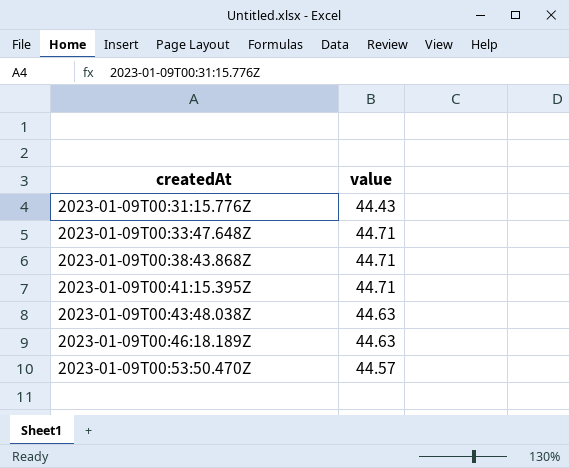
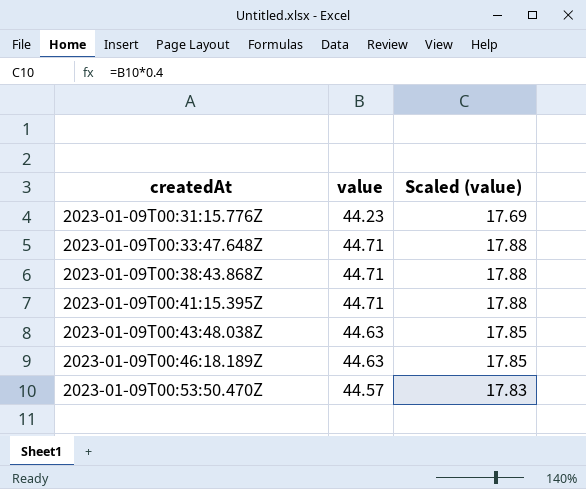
column Scaled (value) | formula: none -> [value] * 0.4
2023-01-09T00:31:15.776Z | value: 44.43 -> 44.23

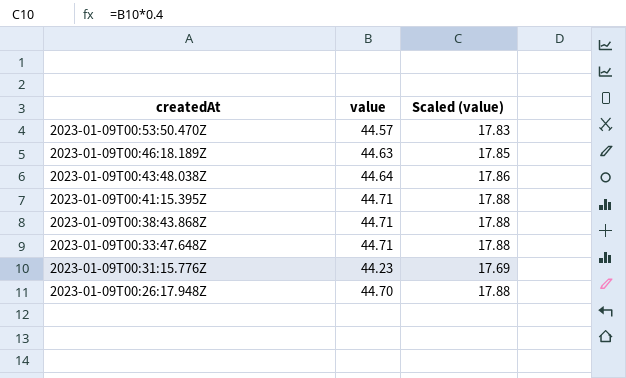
row order: createdAt ascending -> createdAt descending
2023-01-09T00:43:48.038Z | value: 44.63 -> 44.64
2023-01-09T00:43:48.038Z | Scaled (value): 17.85 -> 17.86
row 2023-01-09T00:26:17.948Z: none -> 44.70 | 17.88

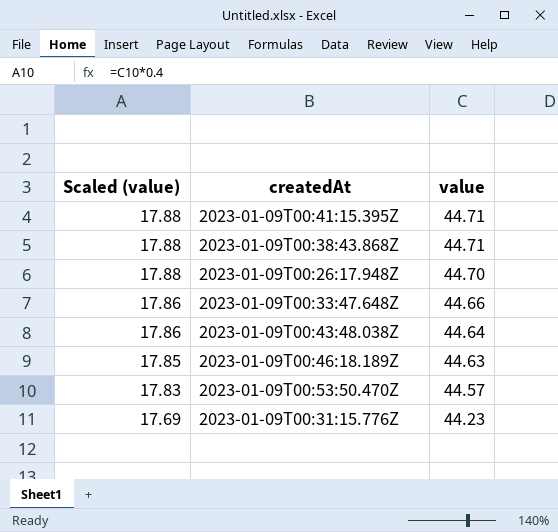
row order: createdAt descending -> Scaled (value) descending
column Scaled (value) | position: 3 -> 1
2023-01-09T00:33:47.648Z | Scaled (value): 17.88 -> 17.86
2023-01-09T00:33:47.648Z | value: 44.71 -> 44.66

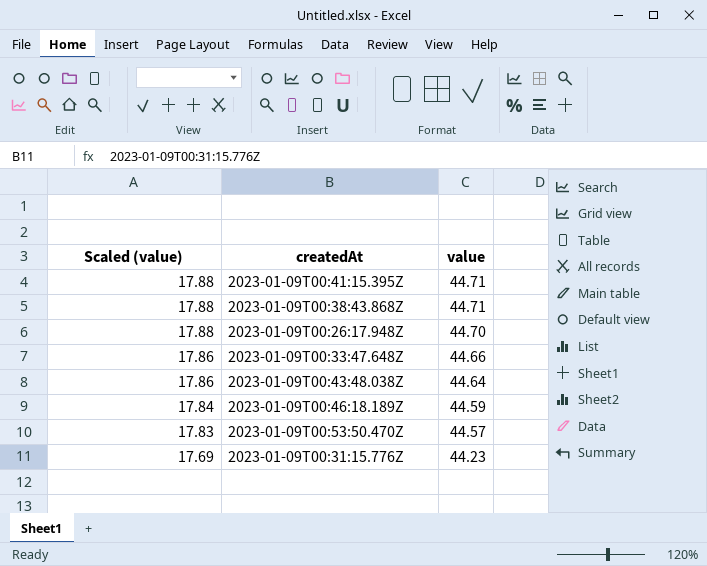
2023-01-09T00:46:18.189Z | Scaled (value): 17.85 -> 17.84
2023-01-09T00:46:18.189Z | value: 44.63 -> 44.59

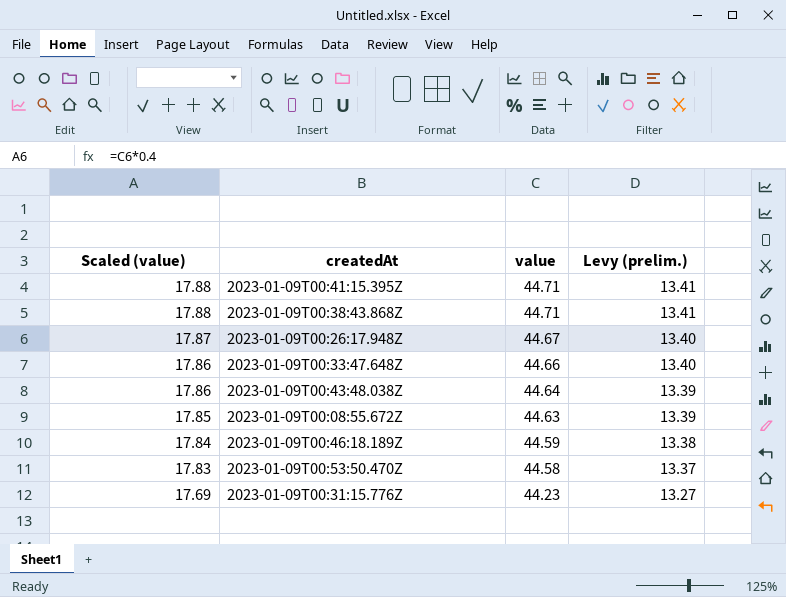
column Levy (prelim.) | formula: none -> [value] * 0.3
2023-01-09T00:26:17.948Z | Scaled (value): 17.88 -> 17.87
2023-01-09T00:26:17.948Z | value: 44.70 -> 44.67
row 2023-01-09T00:08:55.672Z: none -> 17.85 | 44.63 | 13.39
2023-01-09T00:53:50.470Z | value: 44.57 -> 44.58

